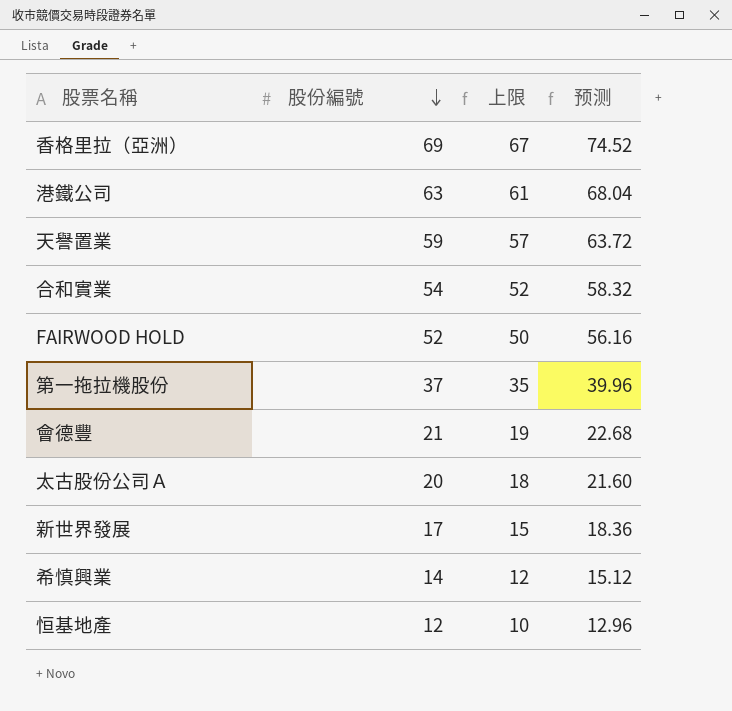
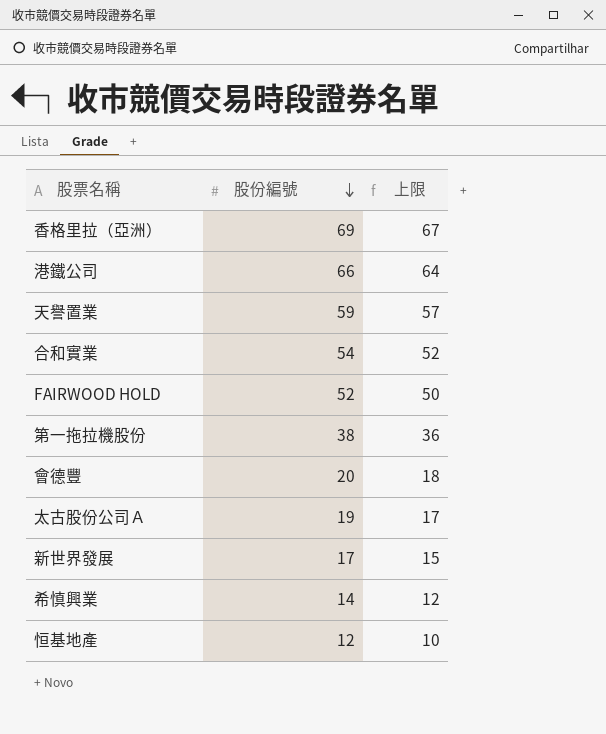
column 预测 | formula: [股份編號] * 1.08 -> none
港鐵公司 | 股份編號: 63 -> 66
港鐵公司 | 上限: 61 -> 64
第一拖拉機股份 | 股份編號: 37 -> 38
第一拖拉機股份 | 上限: 35 -> 36
會德豐 | 股份編號: 21 -> 20
會德豐 | 上限: 19 -> 18
太古股份公司Ａ | 股份編號: 20 -> 19
太古股份公司Ａ | 上限: 18 -> 17

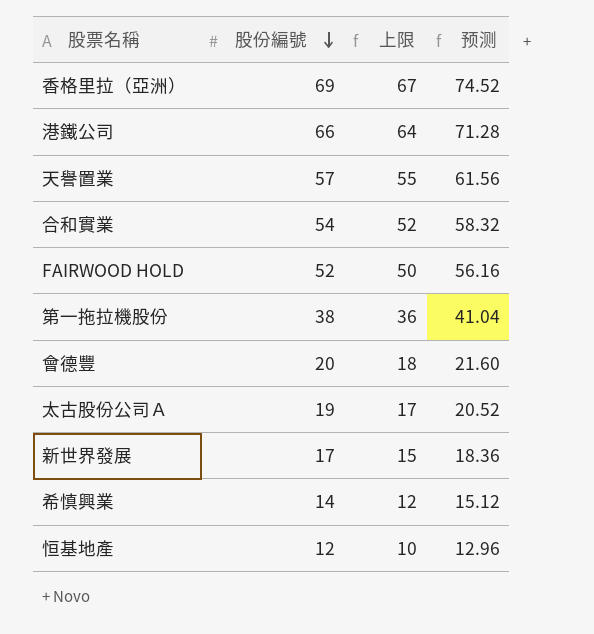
column 预测 | formula: none -> [股份編號] * 1.08
天譽置業 | 股份編號: 59 -> 57
天譽置業 | 上限: 57 -> 55

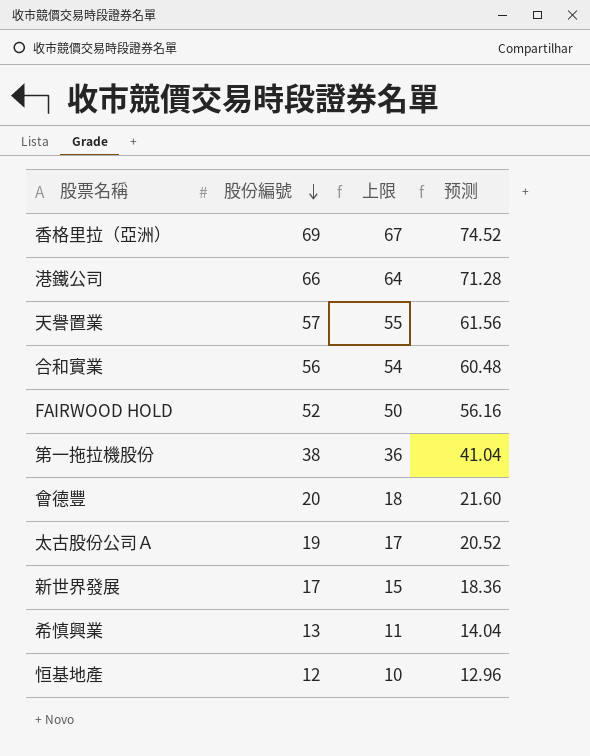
合和實業 | 股份編號: 54 -> 56
合和實業 | 上限: 52 -> 54
合和實業 | 预测: 58.32 -> 60.48
希慎興業 | 股份編號: 14 -> 13
希慎興業 | 上限: 12 -> 11
希慎興業 | 预测: 15.12 -> 14.04

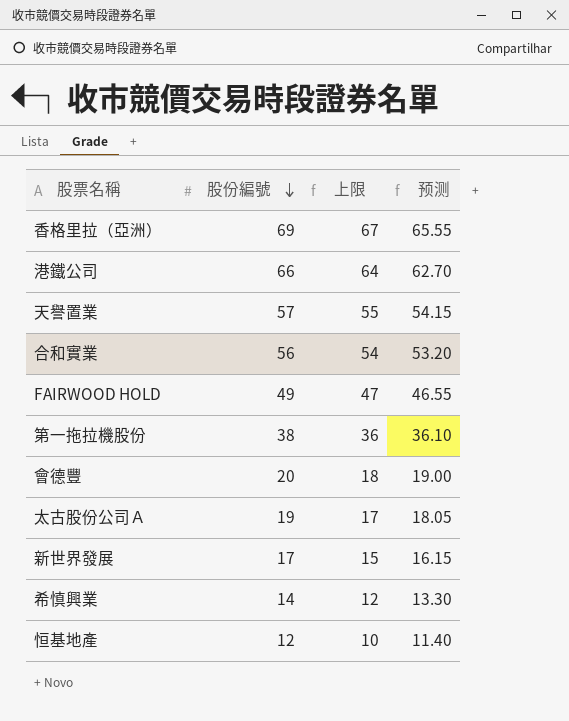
column 预测 | formula: [股份編號] * 1.08 -> [股份編號] * 0.95
FAIRWOOD HOLD | 股份編號: 52 -> 49
FAIRWOOD HOLD | 上限: 50 -> 47
希慎興業 | 股份編號: 13 -> 14
希慎興業 | 上限: 11 -> 12

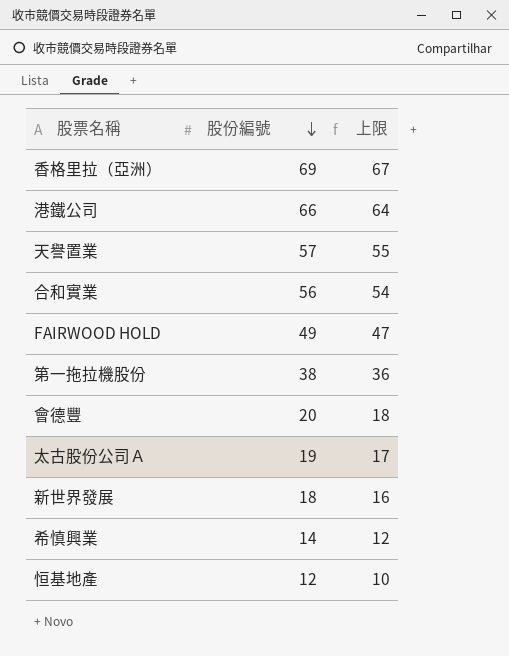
column 预测 | formula: [股份編號] * 0.95 -> none
新世界發展 | 股份編號: 17 -> 18
新世界發展 | 上限: 15 -> 16

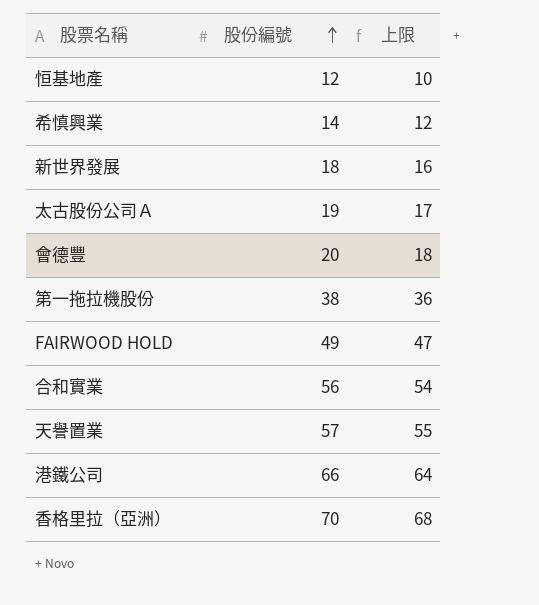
row order: 股份編號 descending -> 股份編號 ascending
香格里拉（亞洲） | 股份編號: 69 -> 70
香格里拉（亞洲） | 上限: 67 -> 68

